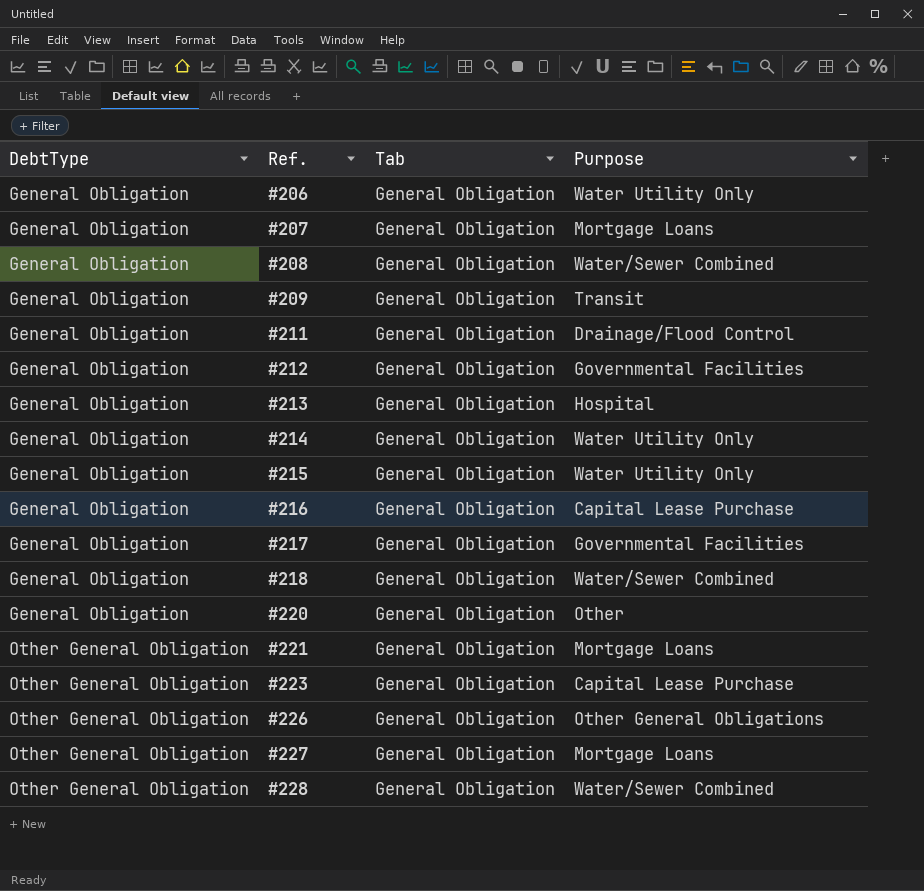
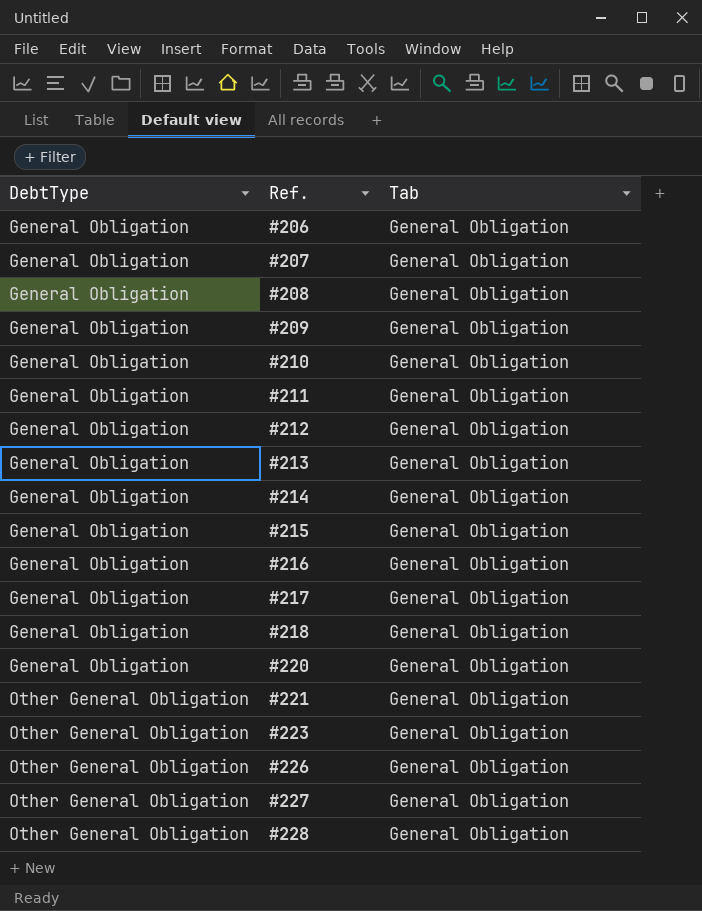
column Purpose | position: 4 -> none
row #210: none -> General Obligation | General Obligation

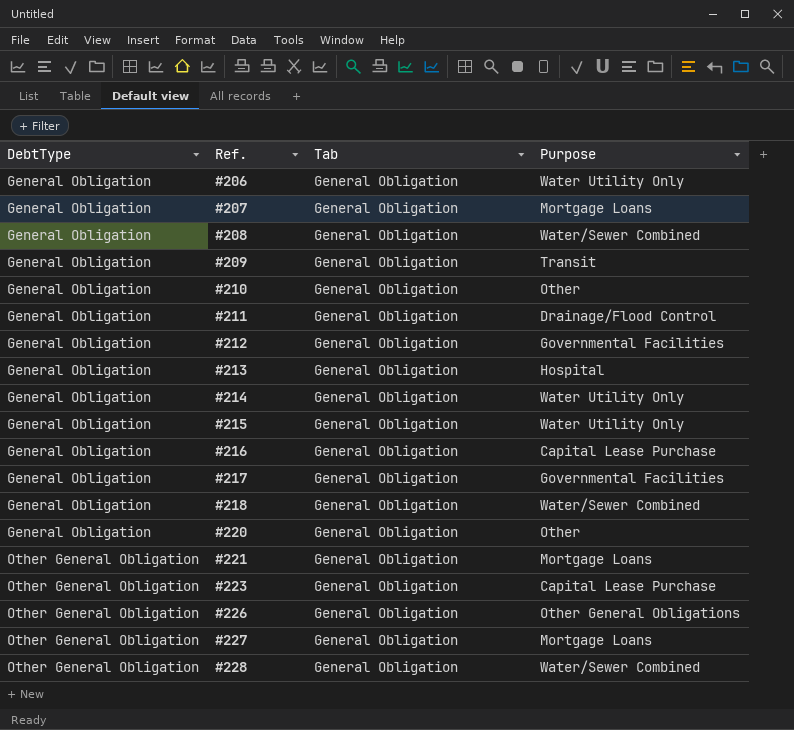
column Purpose | position: none -> 4

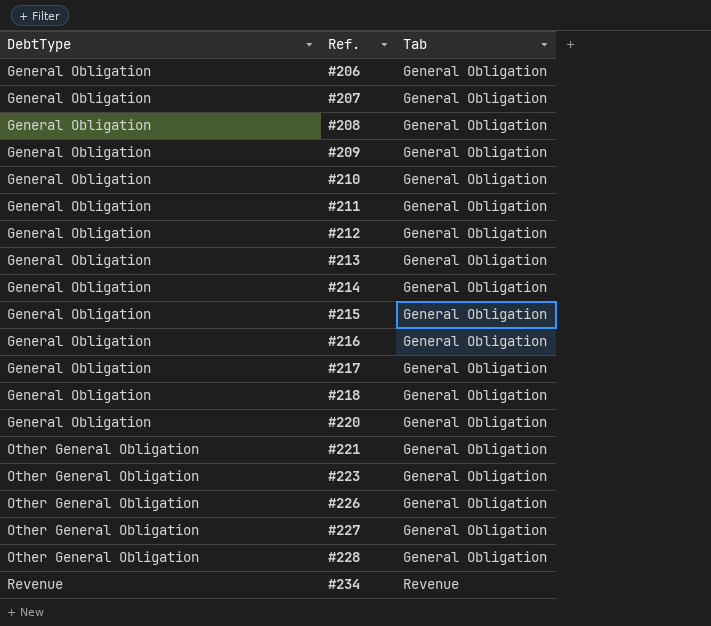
column Purpose | position: 4 -> none
row #234: none -> Revenue | Revenue

